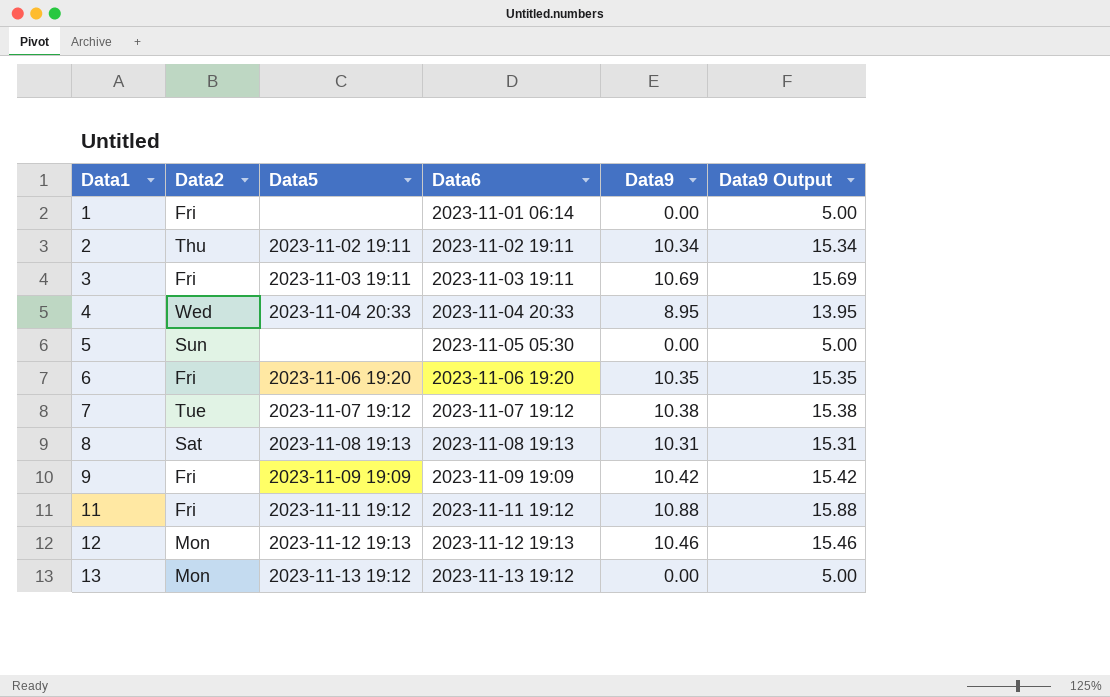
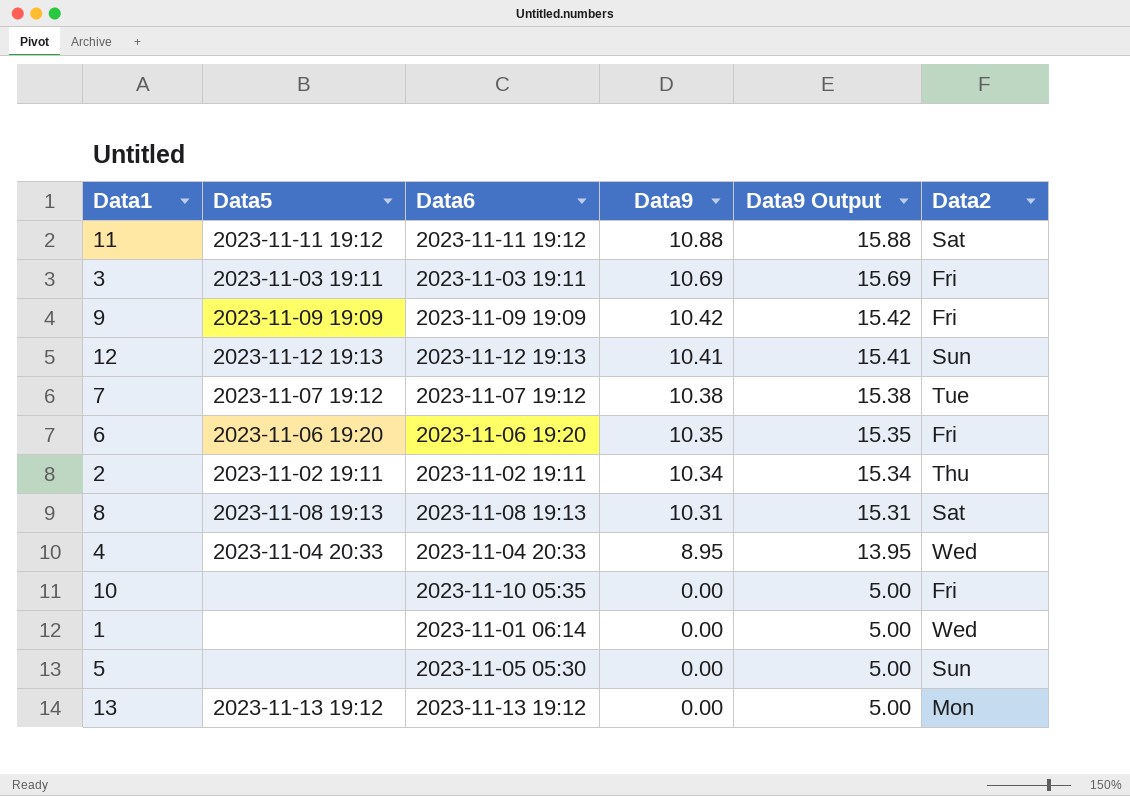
row order: Data1 ascending -> Data9 descending
column Data2 | position: 2 -> 6
11 | Data2: Fri -> Sat
12 | Data9: 10.46 -> 10.41
12 | Data9 Output: 15.46 -> 15.41
12 | Data2: Mon -> Sun
row 10: none -> none | 2023-11-10 05:35 | 0.00 | 5.00 | Fri
1 | Data2: Fri -> Wed

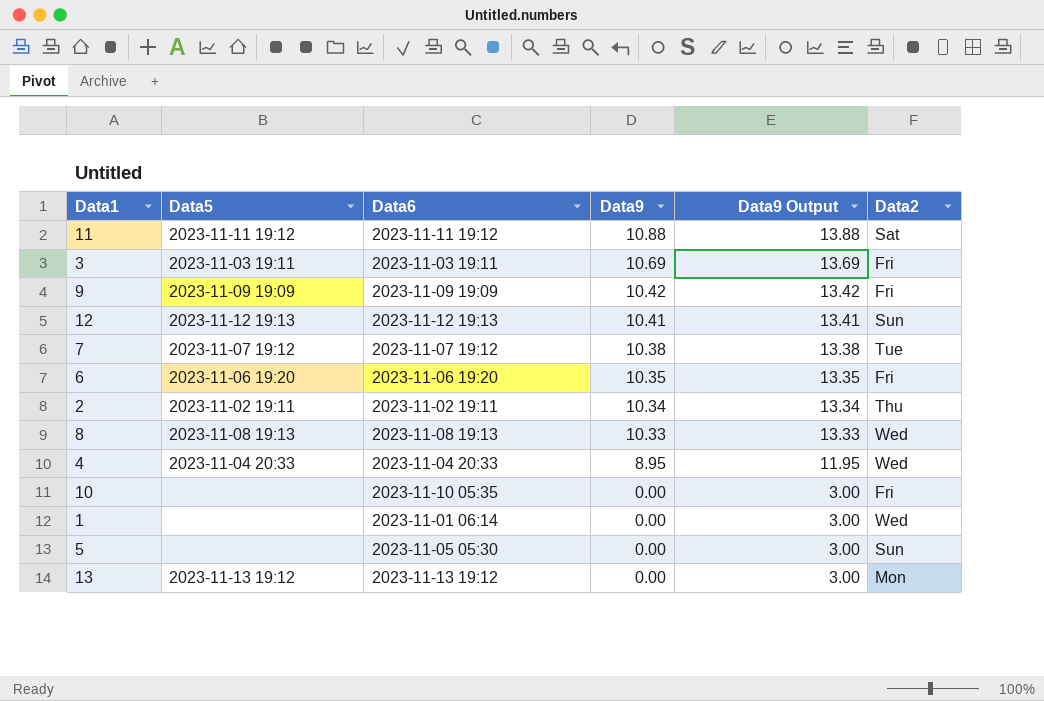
column Data9 Output | formula: [Data9] + 5 -> [Data9] + 3
8 | Data9: 10.31 -> 10.33
8 | Data2: Sat -> Wed

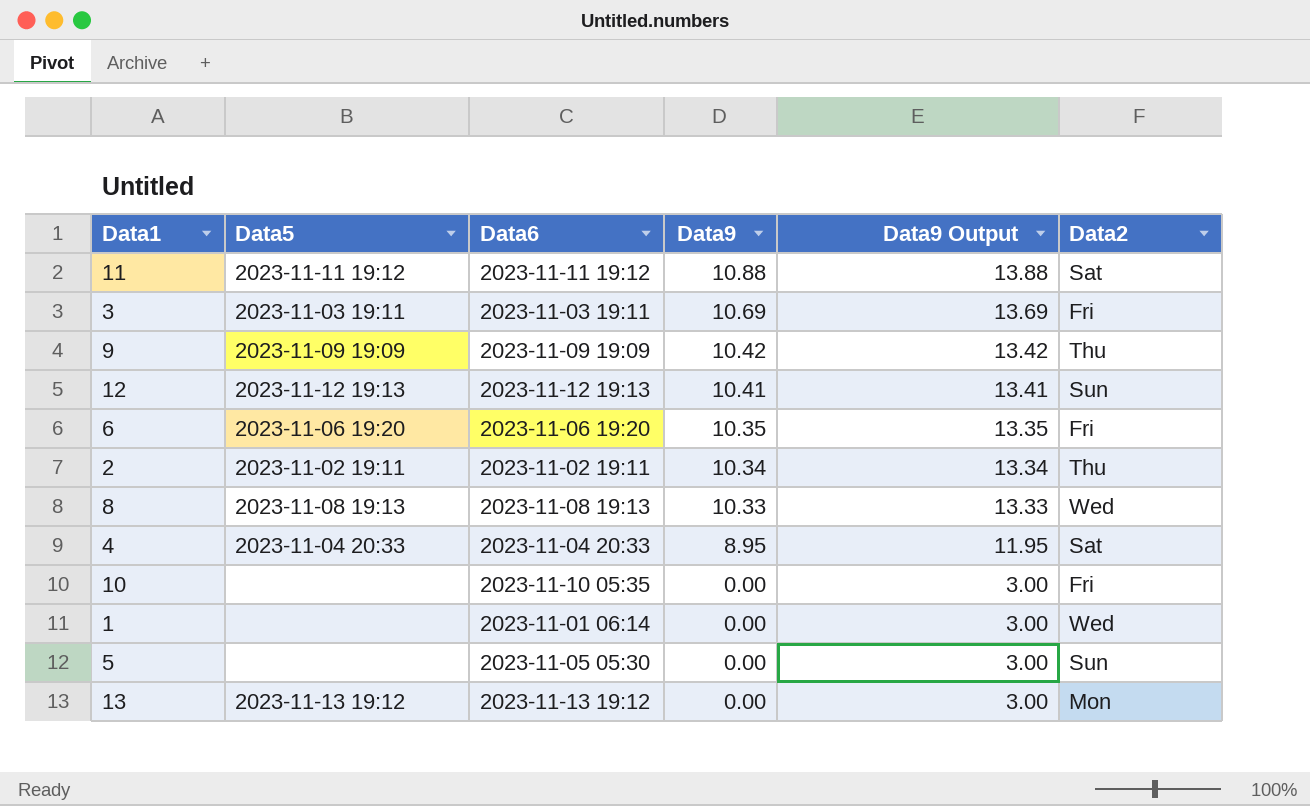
row 7: 2023-11-07 19:12 | 2023-11-07 19:12 | 10.38 | 13.38 | Tue -> none
9 | Data2: Fri -> Thu
4 | Data2: Wed -> Sat

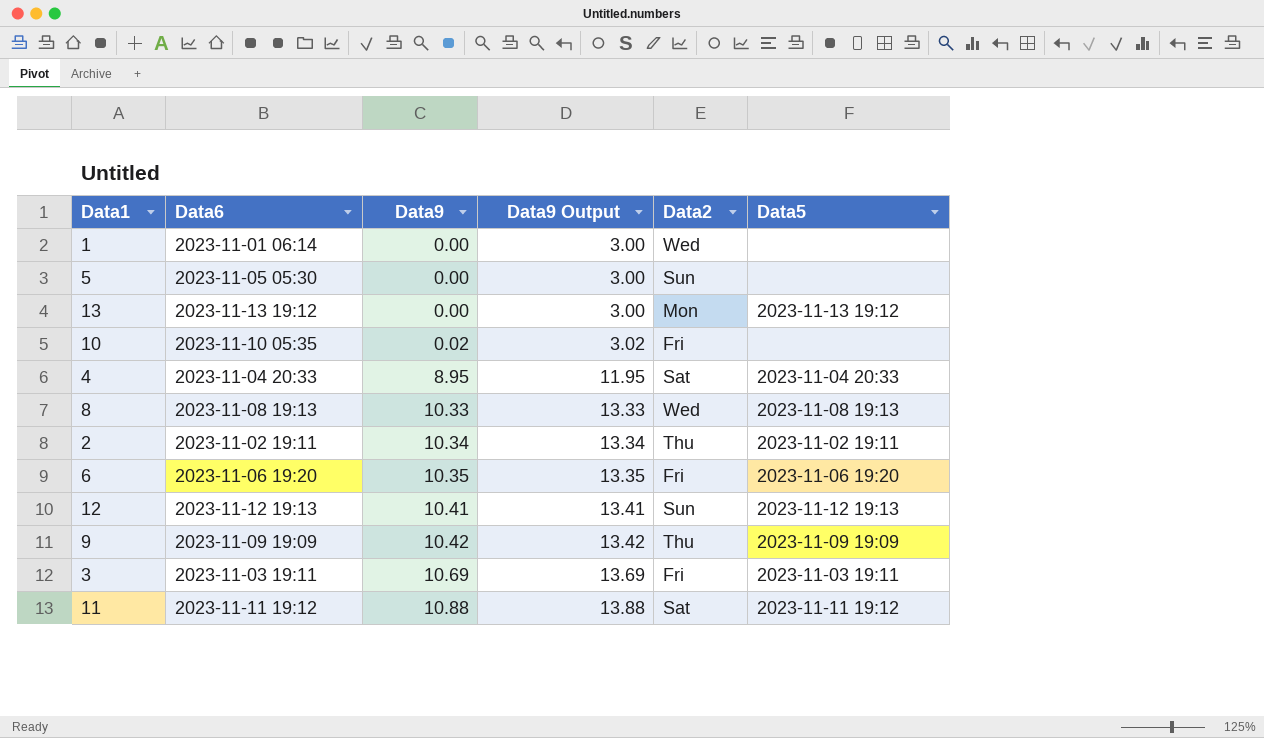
row order: Data9 descending -> Data9 ascending
column Data5 | position: 2 -> 6
10 | Data9: 0.00 -> 0.02
10 | Data9 Output: 3.00 -> 3.02

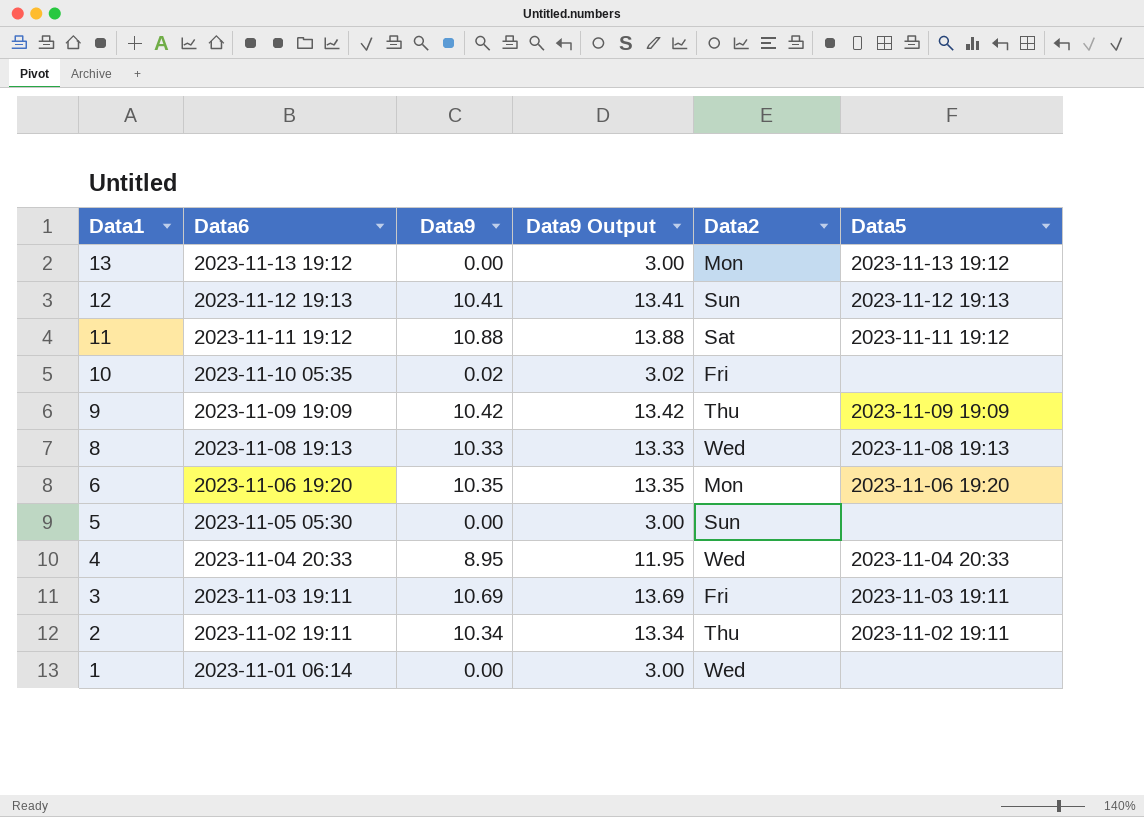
row order: Data9 ascending -> Data1 descending
6 | Data2: Fri -> Mon
4 | Data2: Sat -> Wed

